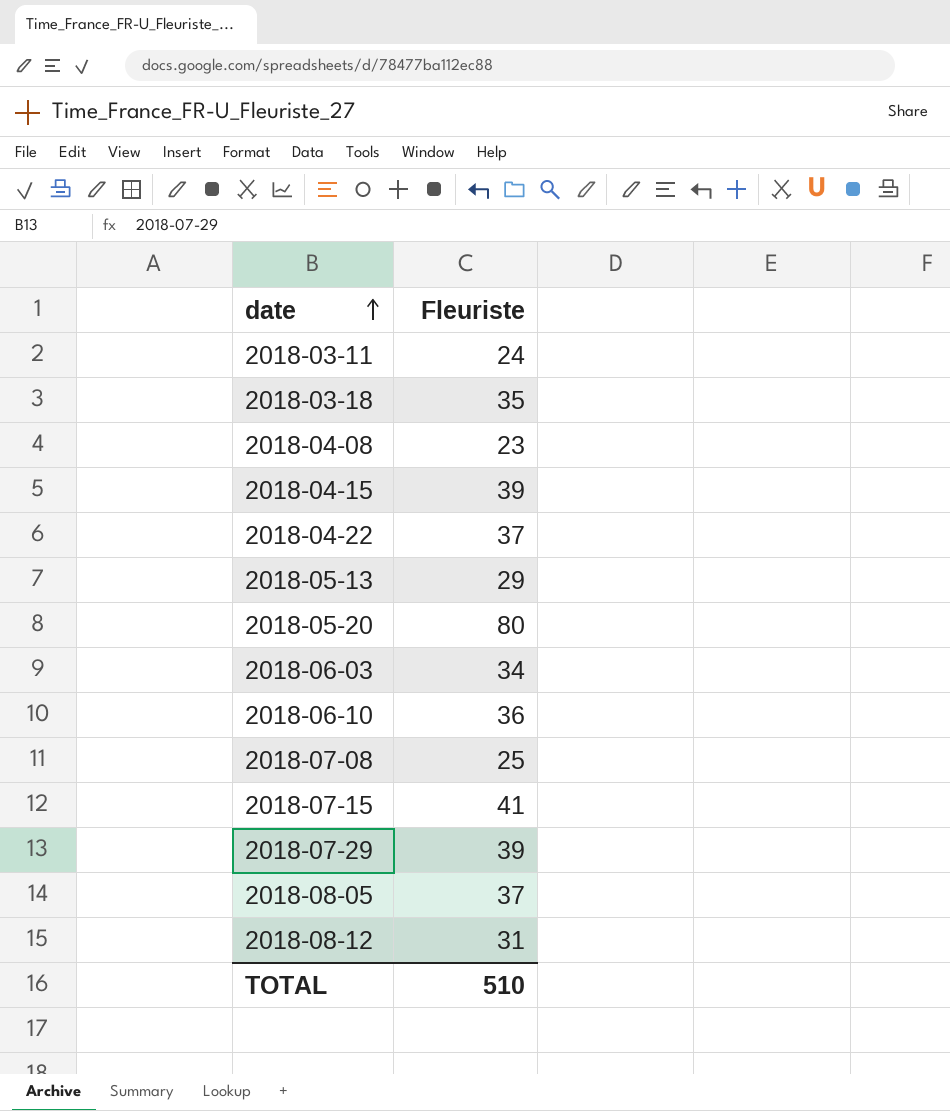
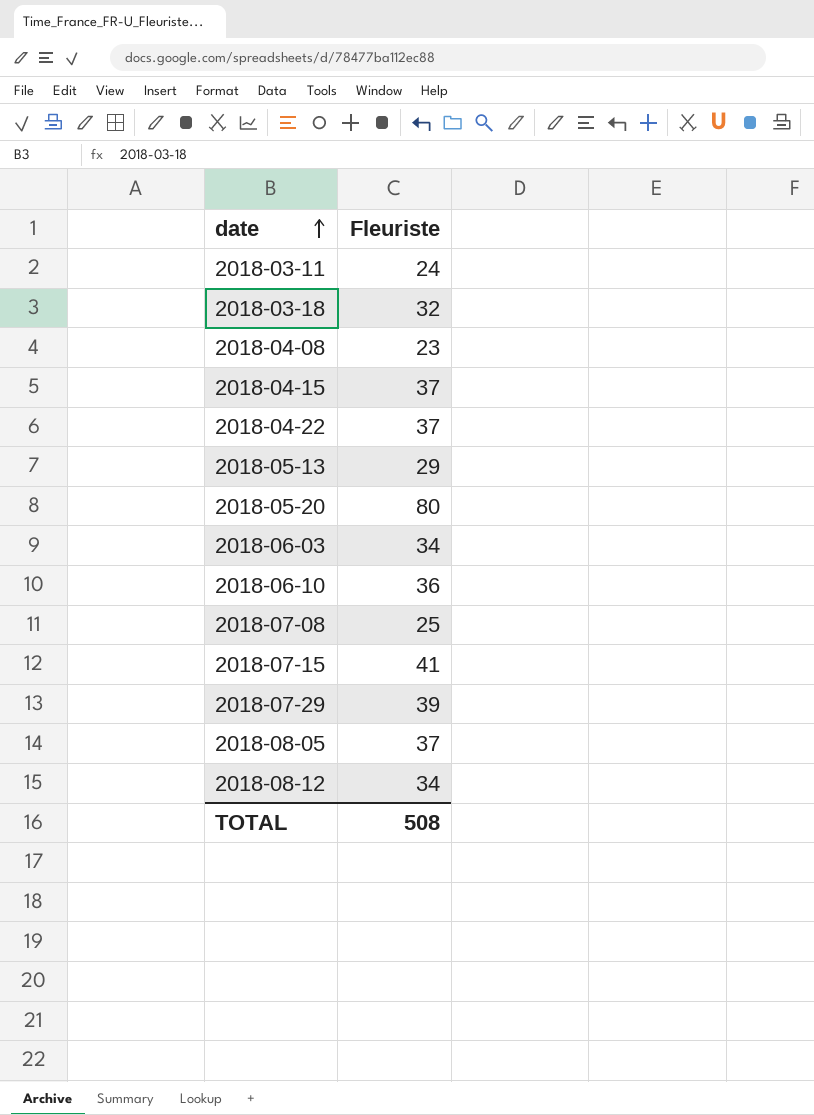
2018-03-18 | Fleuriste: 35 -> 32
2018-04-15 | Fleuriste: 39 -> 37
2018-08-12 | Fleuriste: 31 -> 34
TOTAL | Fleuriste: 510 -> 508

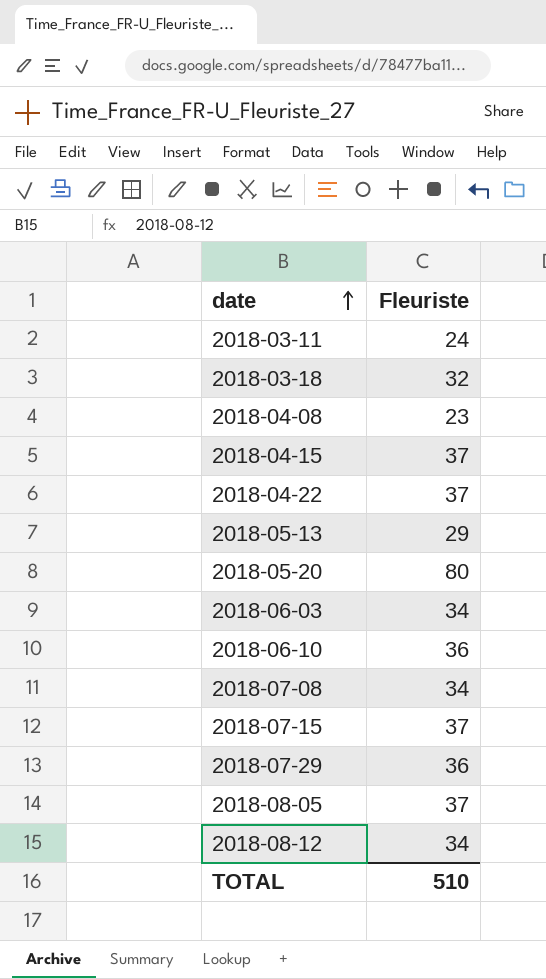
2018-07-08 | Fleuriste: 25 -> 34
2018-07-15 | Fleuriste: 41 -> 37
2018-07-29 | Fleuriste: 39 -> 36
TOTAL | Fleuriste: 508 -> 510

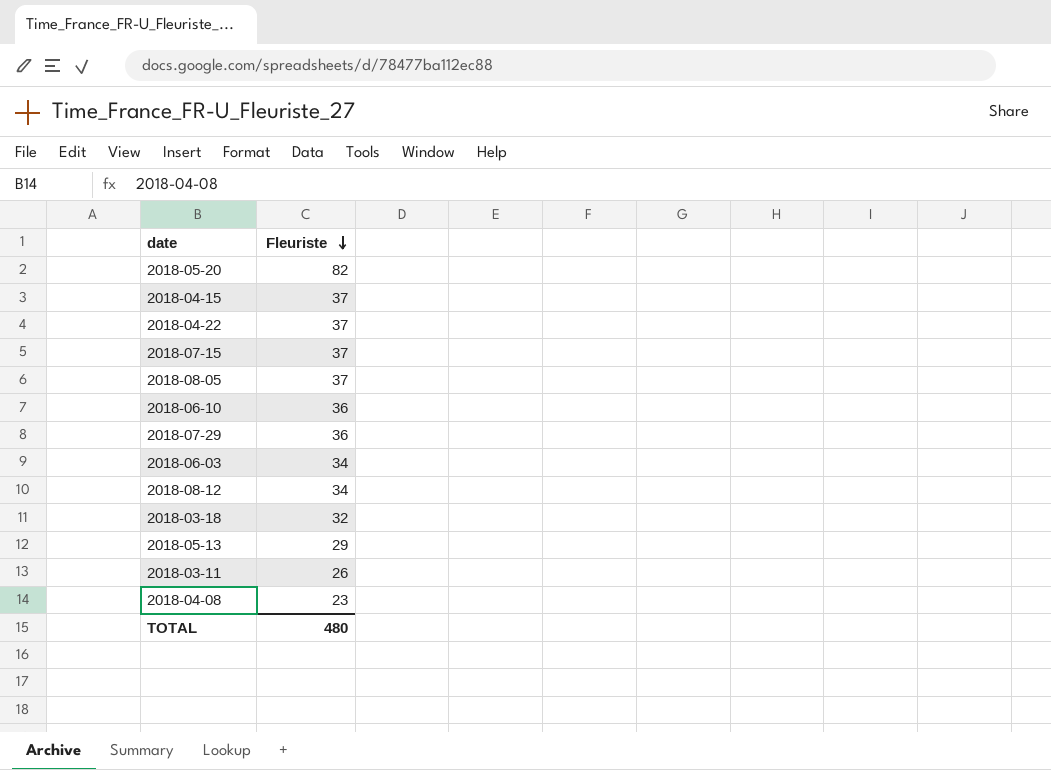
row order: date ascending -> Fleuriste descending
row 2018-07-08: 34 -> none
2018-05-20 | Fleuriste: 80 -> 82
2018-03-11 | Fleuriste: 24 -> 26
TOTAL | Fleuriste: 510 -> 480

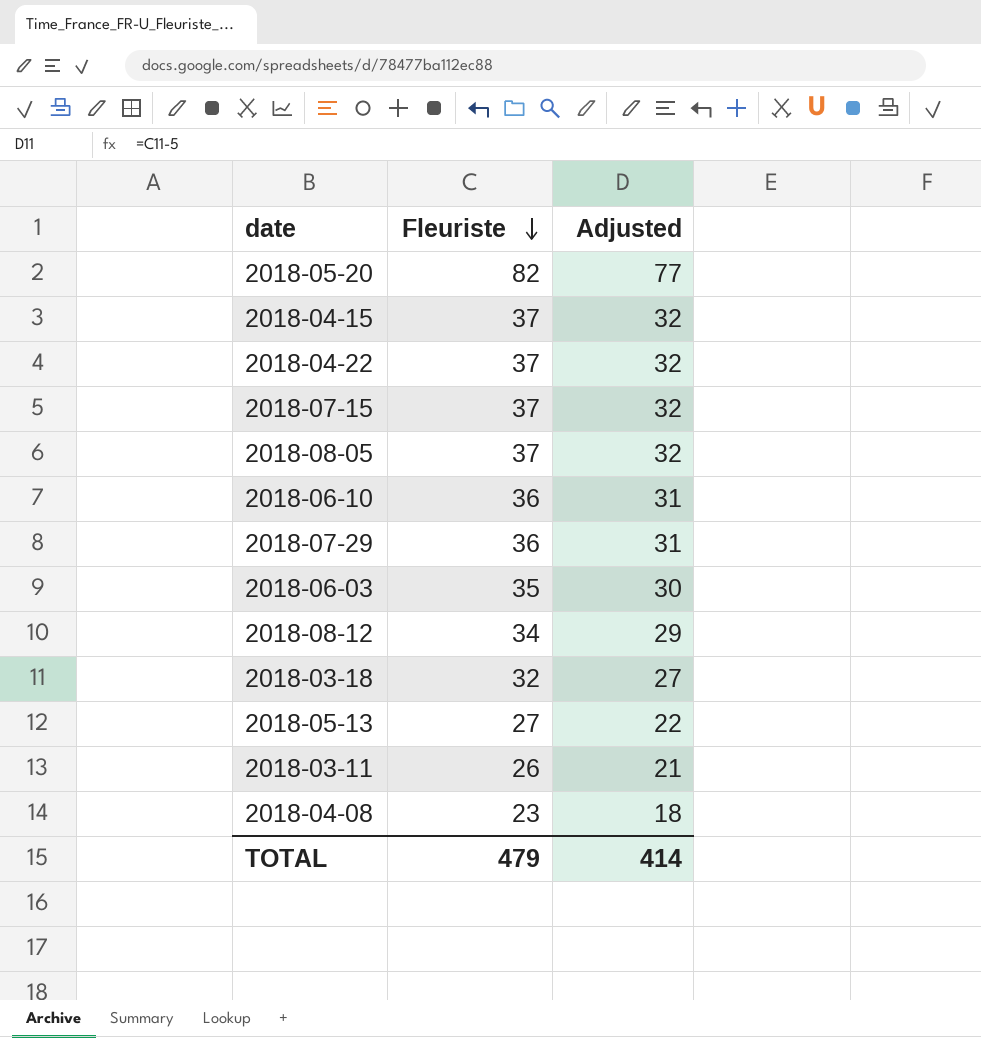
column Adjusted | formula: none -> [Fleuriste] - 5
2018-06-03 | Fleuriste: 34 -> 35
2018-05-13 | Fleuriste: 29 -> 27
TOTAL | Fleuriste: 480 -> 479

